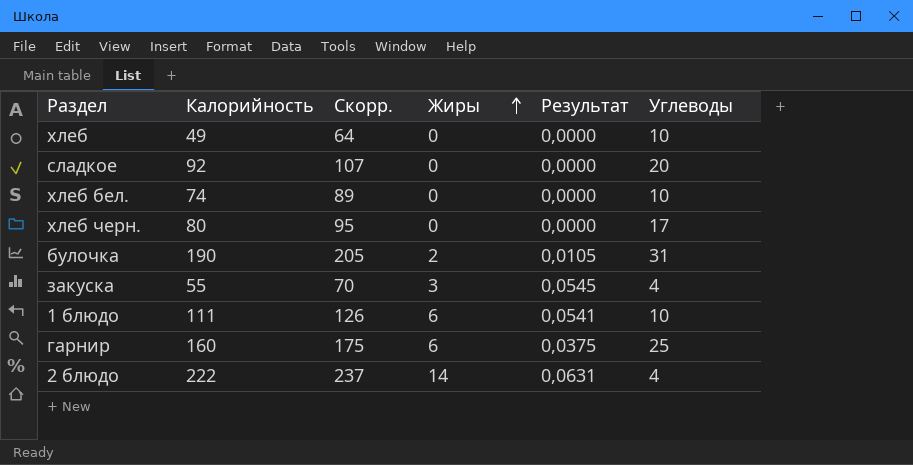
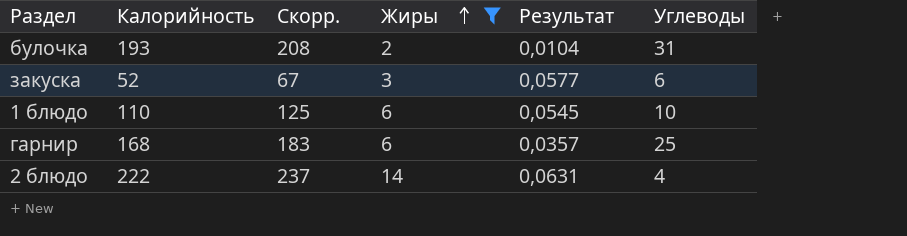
filter: none -> Жиры != 0
булочка | Калорийность: 190 -> 193
булочка | Скорр.: 205 -> 208
булочка | Результат: 0,0105 -> 0,0104
закуска | Калорийность: 55 -> 52
закуска | Скорр.: 70 -> 67
закуска | Результат: 0,0545 -> 0,0577
закуска | Углеводы: 4 -> 6
1 блюдо | Калорийность: 111 -> 110
1 блюдо | Скорр.: 126 -> 125
1 блюдо | Результат: 0,0541 -> 0,0545
гарнир | Калорийность: 160 -> 168
гарнир | Скорр.: 175 -> 183
гарнир | Результат: 0,0375 -> 0,0357

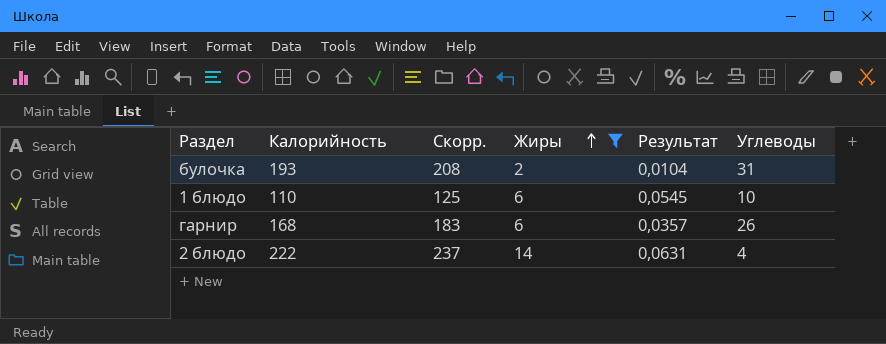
row закуска: 52 | 67 | 3 | 0,0577 | 6 -> none
гарнир | Углеводы: 25 -> 26

